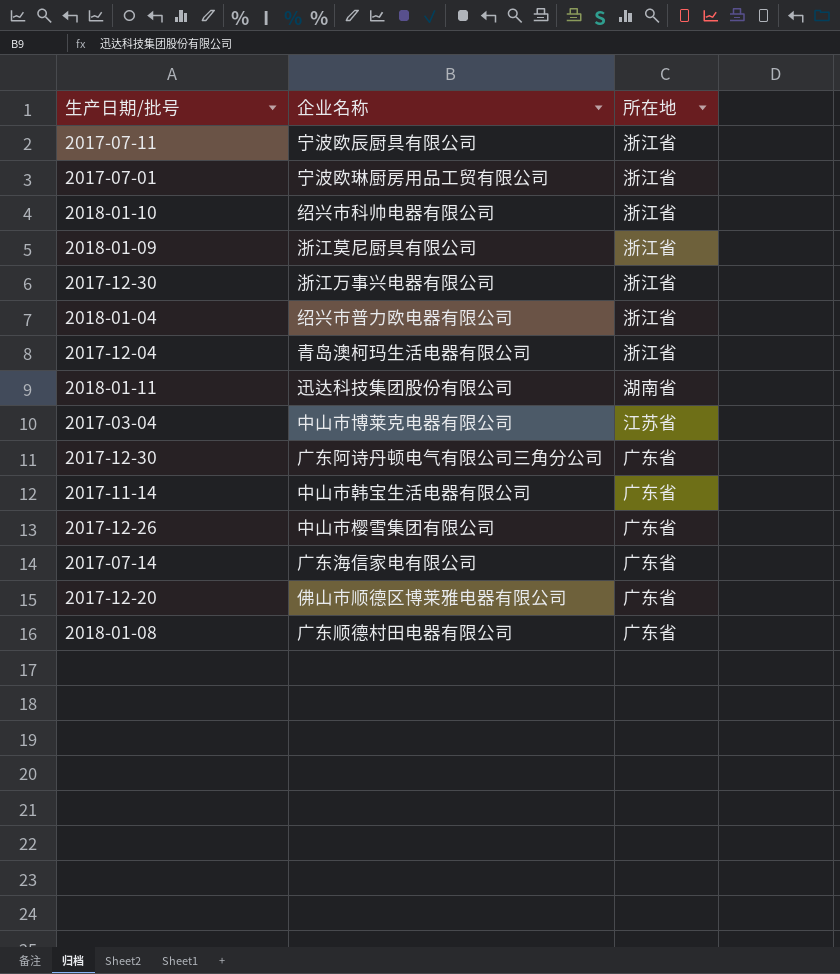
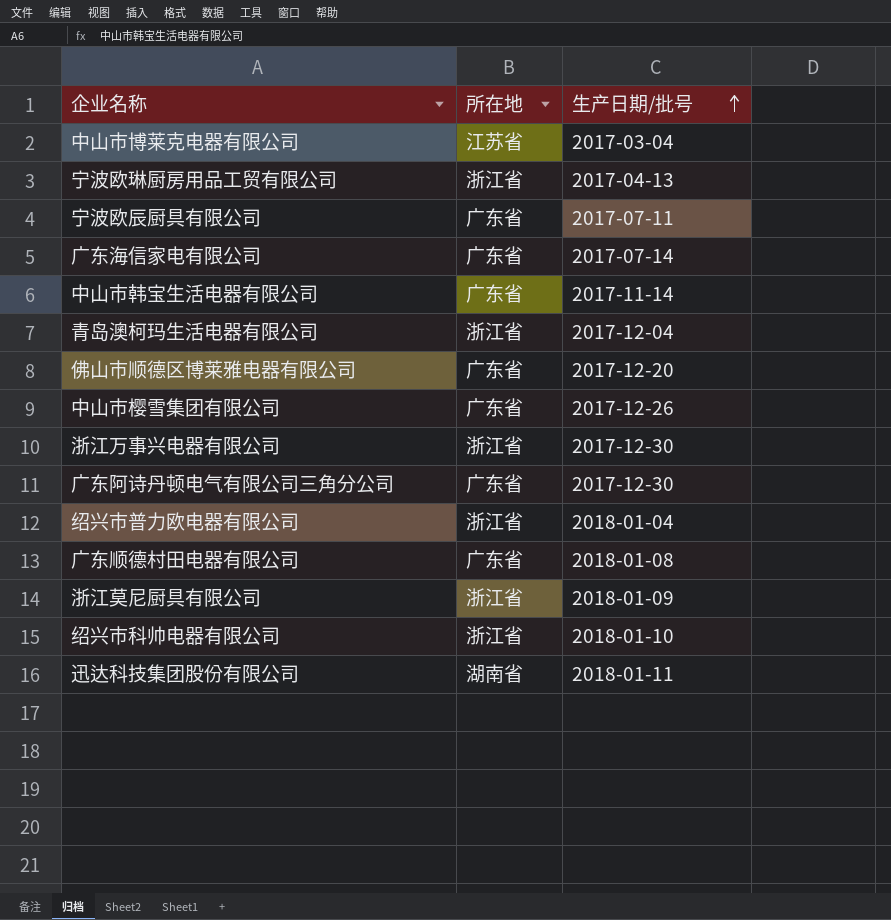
row order: none -> 生产日期/批号 ascending
column 生产日期/批号 | position: 1 -> 3
宁波欧琳厨房用品工贸有限公司 | 生产日期/批号: 2017-07-01 -> 2017-04-13
宁波欧辰厨具有限公司 | 所在地: 浙江省 -> 广东省

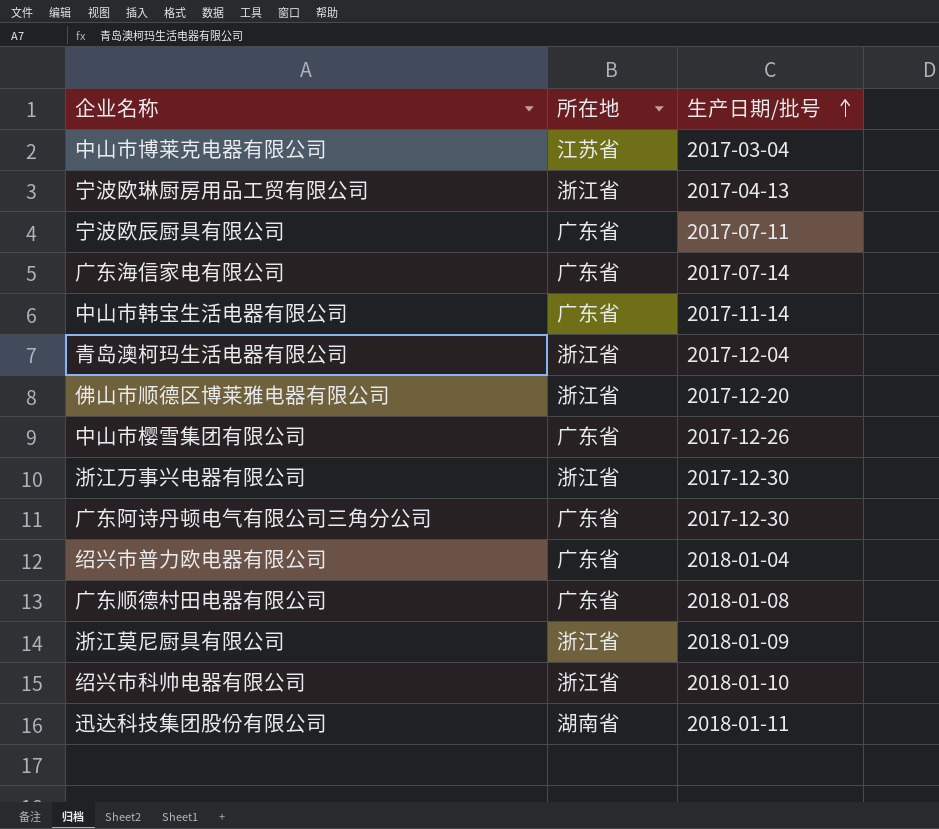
佛山市顺德区博莱雅电器有限公司 | 所在地: 广东省 -> 浙江省
绍兴市普力欧电器有限公司 | 所在地: 浙江省 -> 广东省

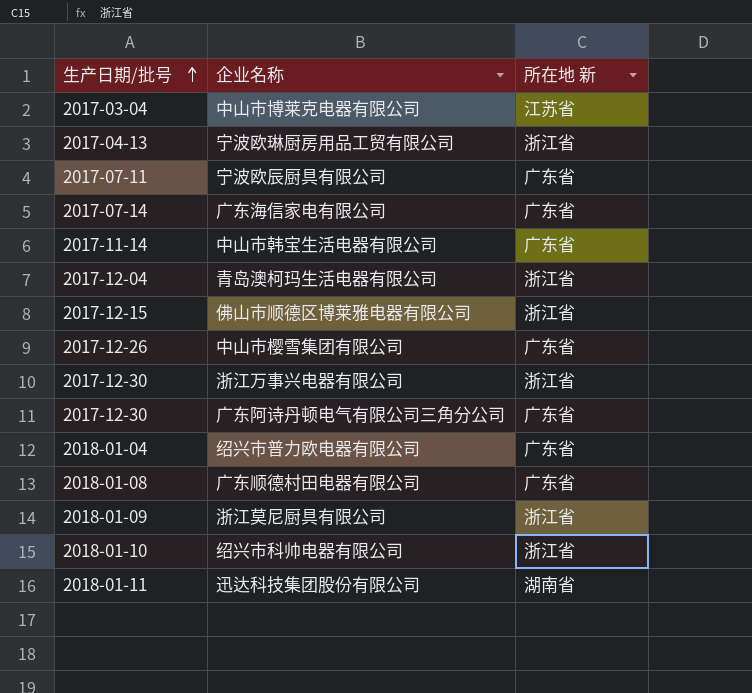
column 生产日期/批号 | position: 3 -> 1
column name: 所在地 -> 所在地 新
佛山市顺德区博莱雅电器有限公司 | 生产日期/批号: 2017-12-20 -> 2017-12-15

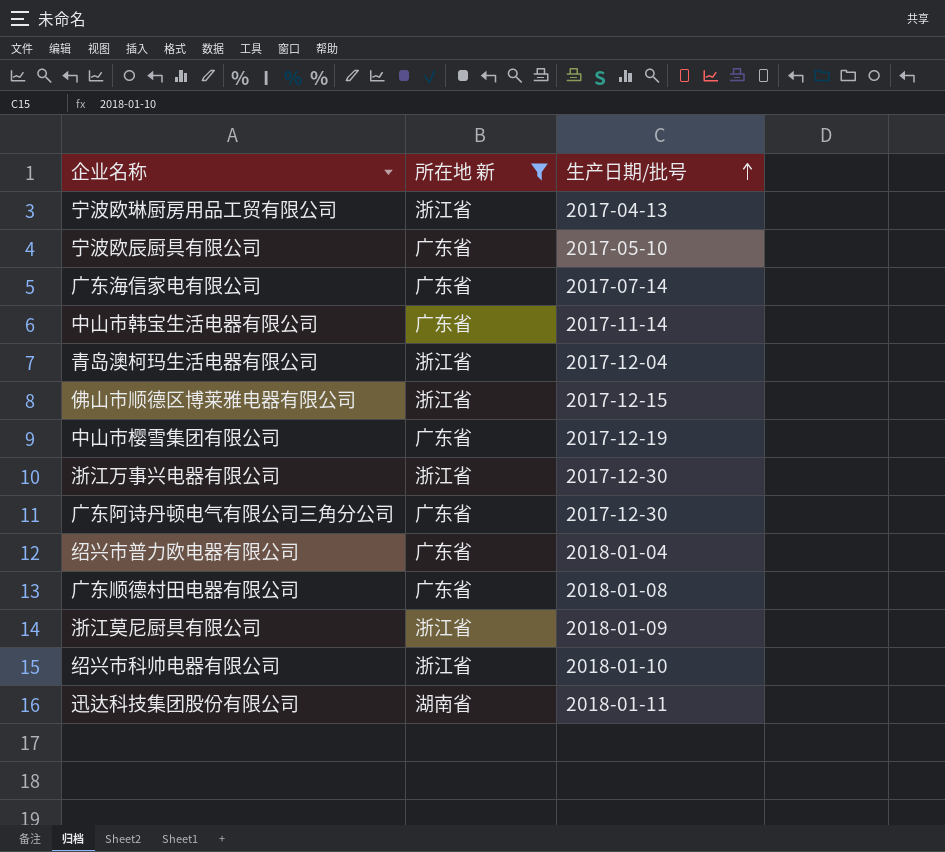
filter: none -> 所在地 新 != 江苏省
column 生产日期/批号 | position: 1 -> 3
宁波欧辰厨具有限公司 | 生产日期/批号: 2017-07-11 -> 2017-05-10
中山市樱雪集团有限公司 | 生产日期/批号: 2017-12-26 -> 2017-12-19

